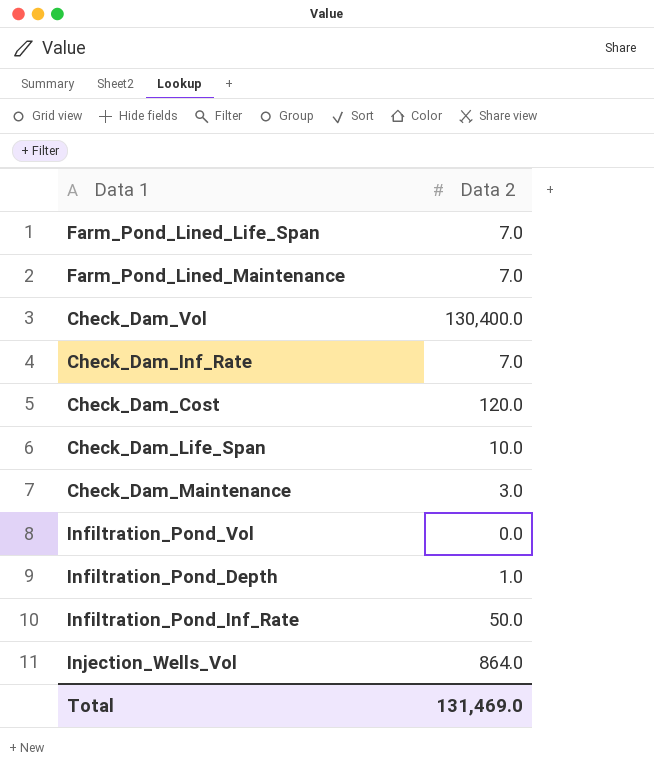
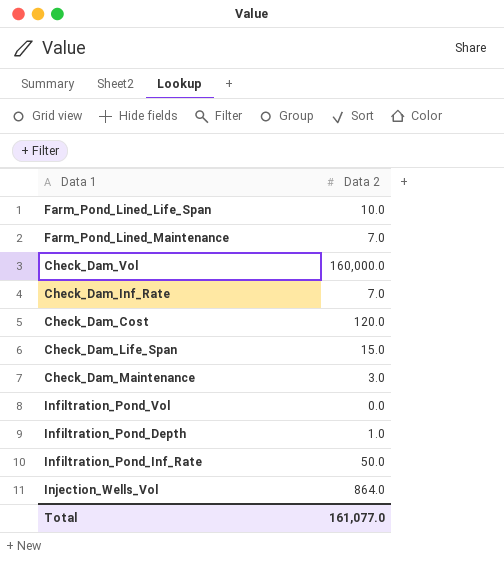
Farm_Pond_Lined_Life_Span | Data 2: 7.0 -> 10.0
Check_Dam_Vol | Data 2: 130,400.0 -> 160,000.0
Check_Dam_Life_Span | Data 2: 10.0 -> 15.0
Total | Data 2: 131,469.0 -> 161,077.0

